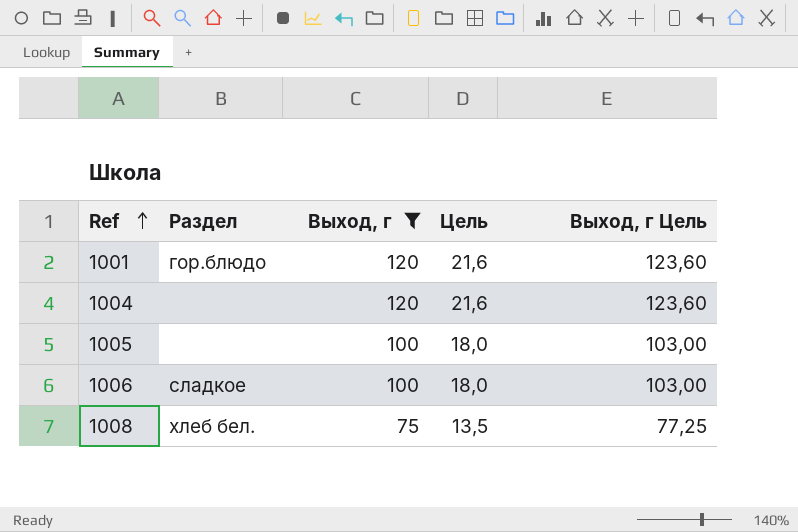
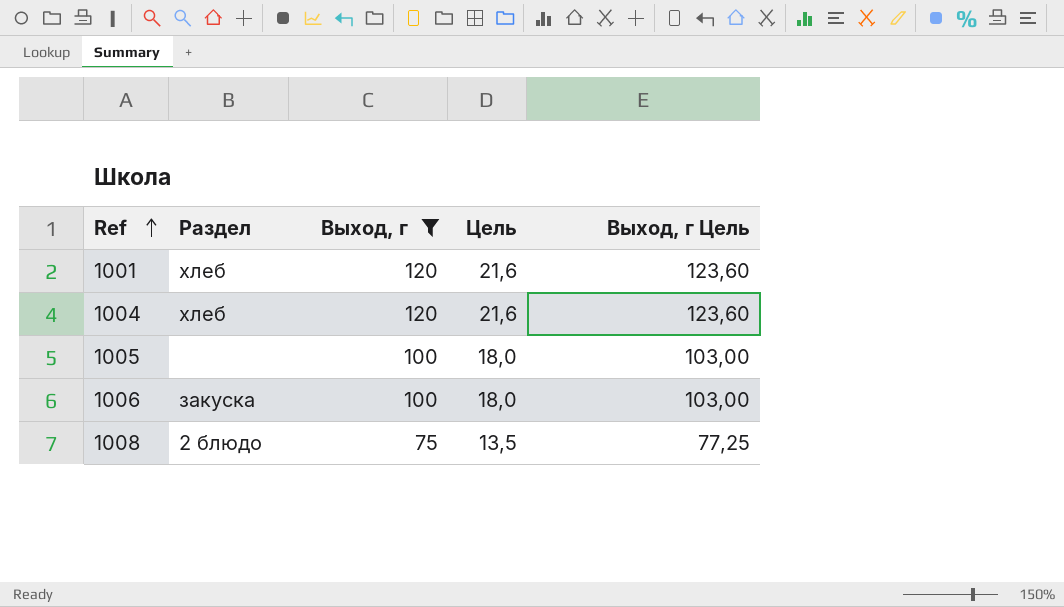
1001 | Раздел: гор.блюдо -> хлеб
1004 | Раздел: none -> хлеб
1006 | Раздел: сладкое -> закуска
1008 | Раздел: хлеб бел. -> 2 блюдо

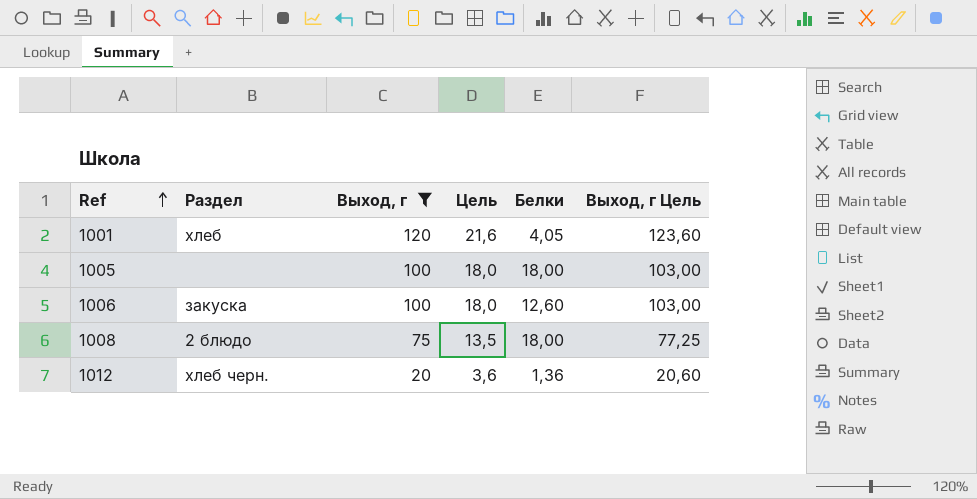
column Белки | position: none -> 5
row 1004: хлеб | 120 | 21,6 | 123,60 -> none
row 1012: none -> хлеб черн. | 20 | 3,6 | 1,36 | 20,60

